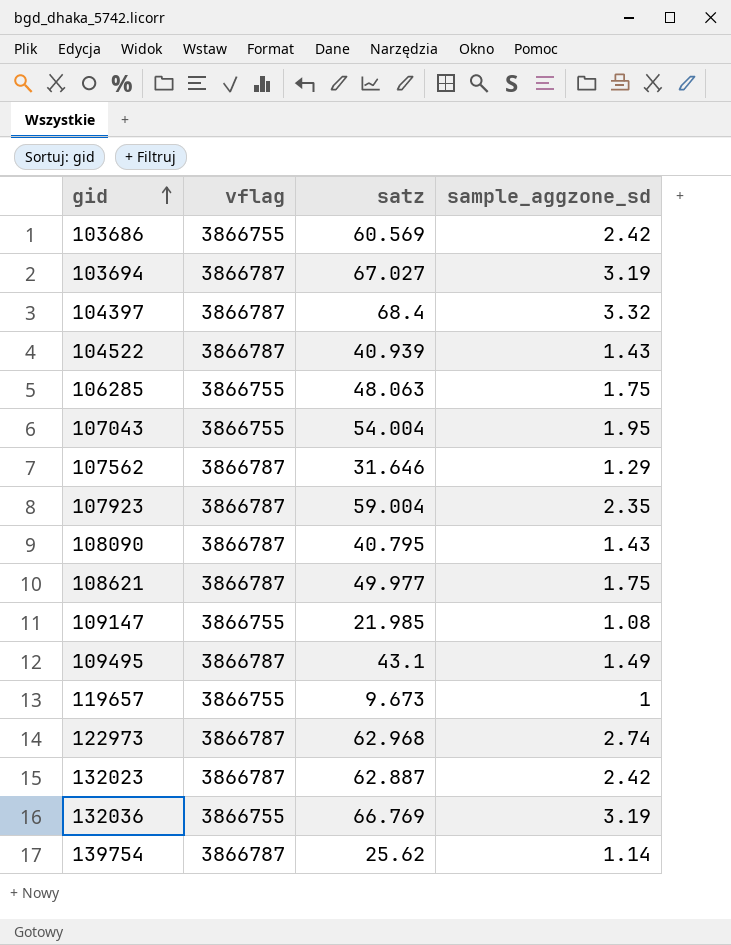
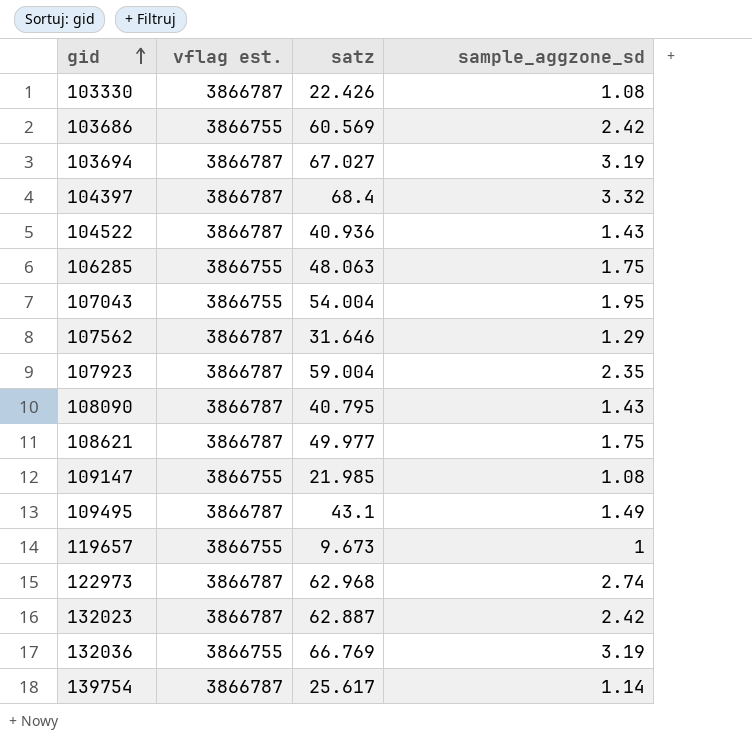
column name: vflag -> vflag est.
row 103330: none -> 3866787 | 22.426 | 1.08
104522 | satz: 40.939 -> 40.936
139754 | satz: 25.62 -> 25.617

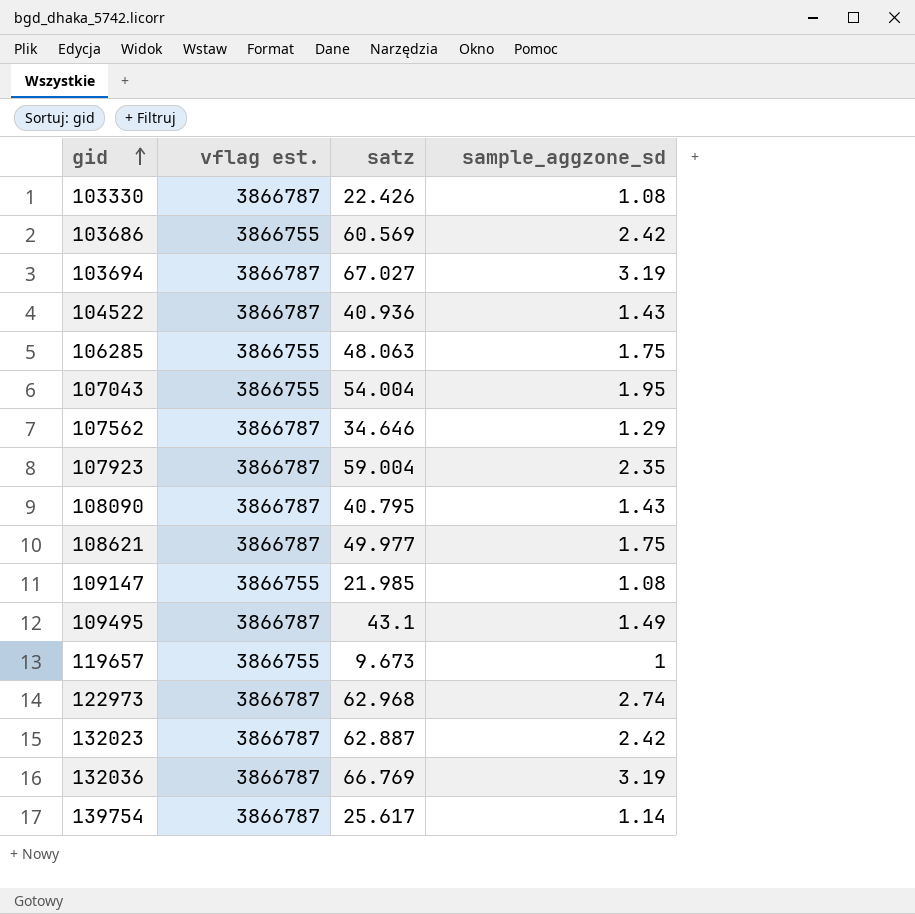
row 104397: 3866787 | 68.4 | 3.32 -> none
107562 | satz: 31.646 -> 34.646
132036 | vflag est.: 3866755 -> 3866787

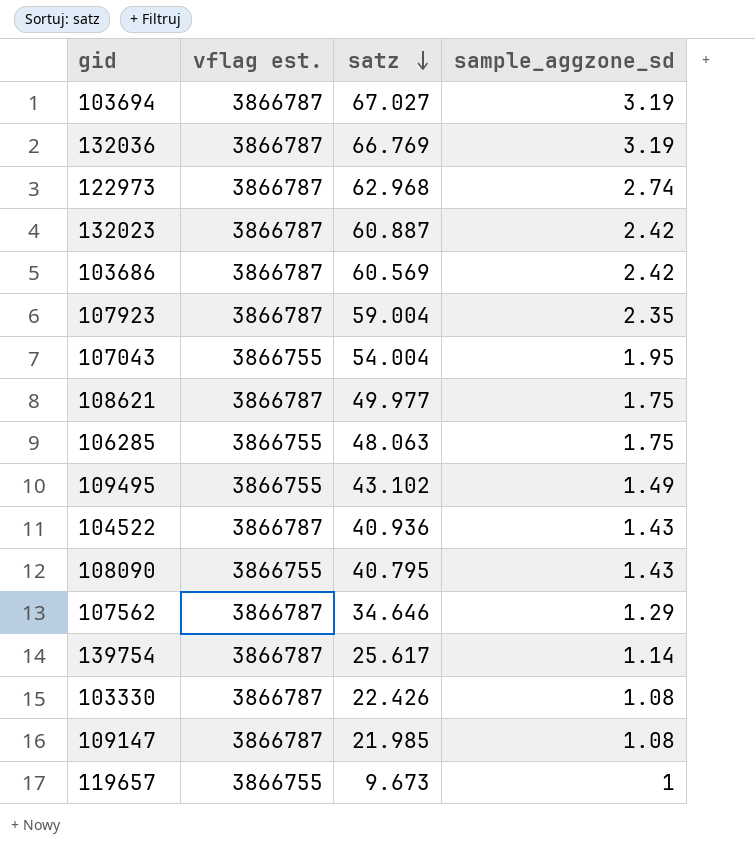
row order: gid ascending -> satz descending
132023 | satz: 62.887 -> 60.887
103686 | vflag est.: 3866755 -> 3866787
109495 | vflag est.: 3866787 -> 3866755
109495 | satz: 43.1 -> 43.102
108090 | vflag est.: 3866787 -> 3866755
109147 | vflag est.: 3866755 -> 3866787

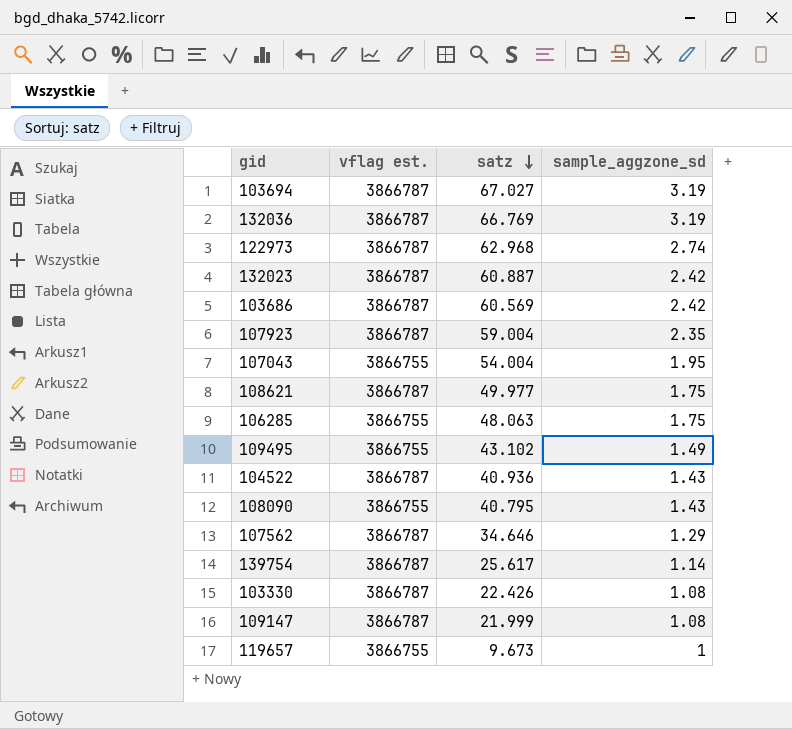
109147 | satz: 21.985 -> 21.999

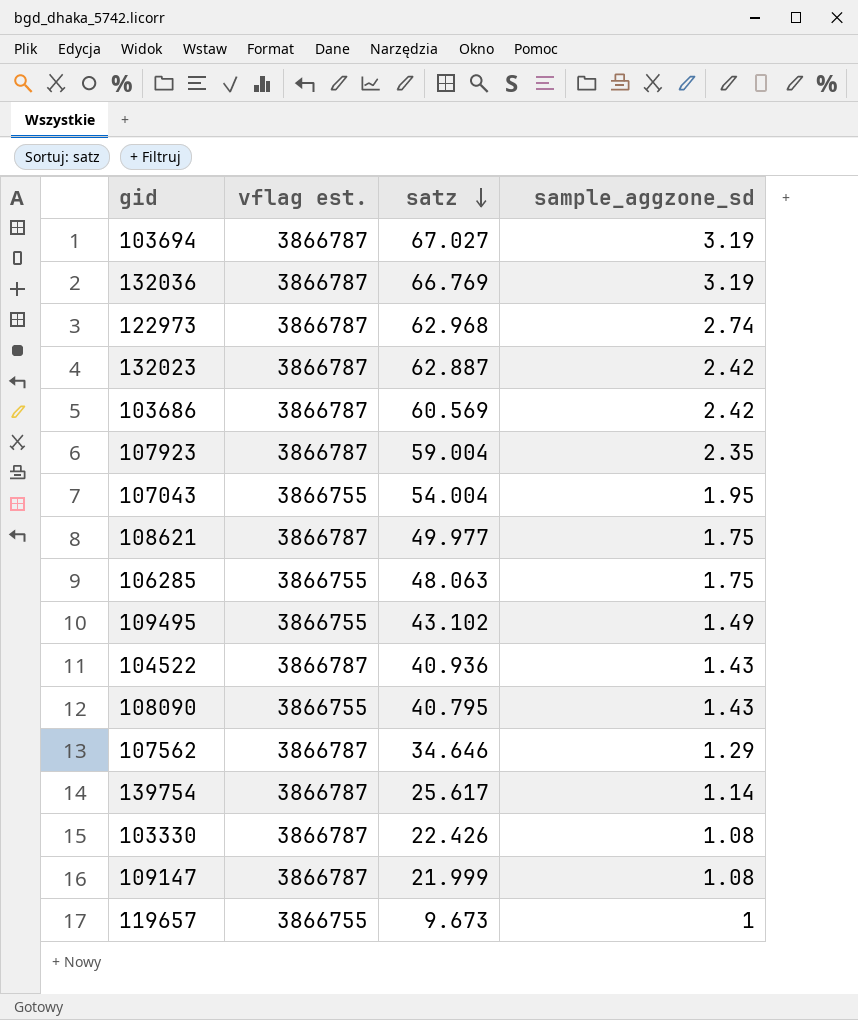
132023 | satz: 60.887 -> 62.887

